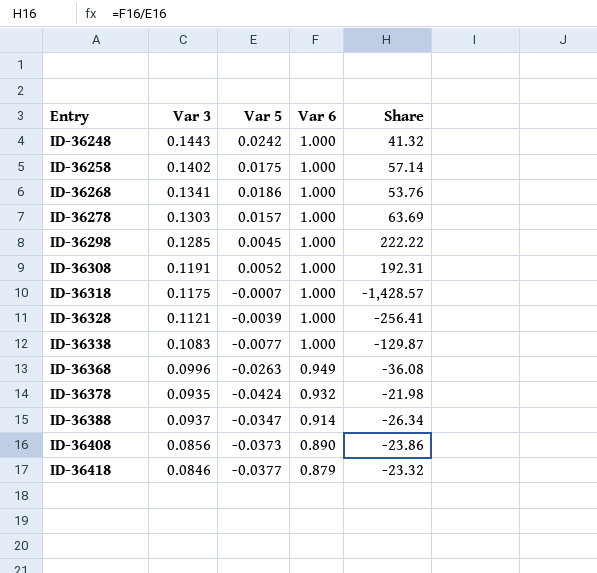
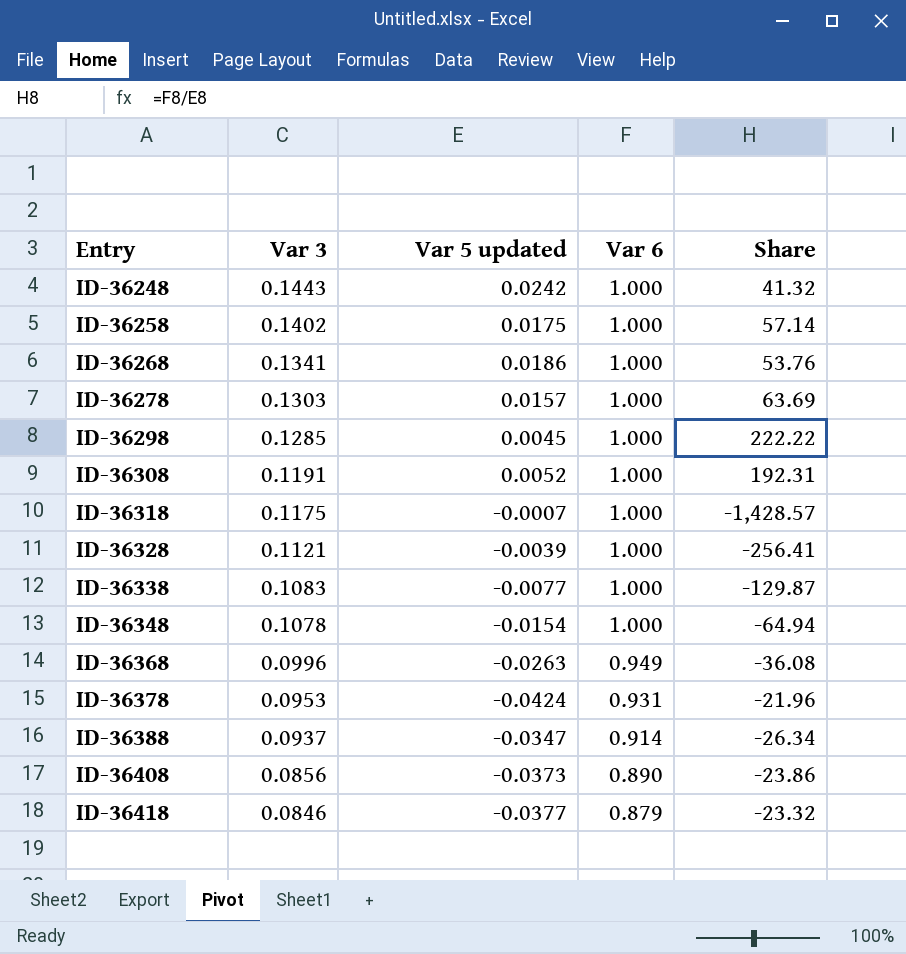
column name: Var 5 -> Var 5 updated
row ID-36348: none -> 0.1078 | -0.0154 | 1.000 | -64.94
ID-36378 | Var 3: 0.0935 -> 0.0953
ID-36378 | Var 6: 0.932 -> 0.931
ID-36378 | Share: -21.98 -> -21.96

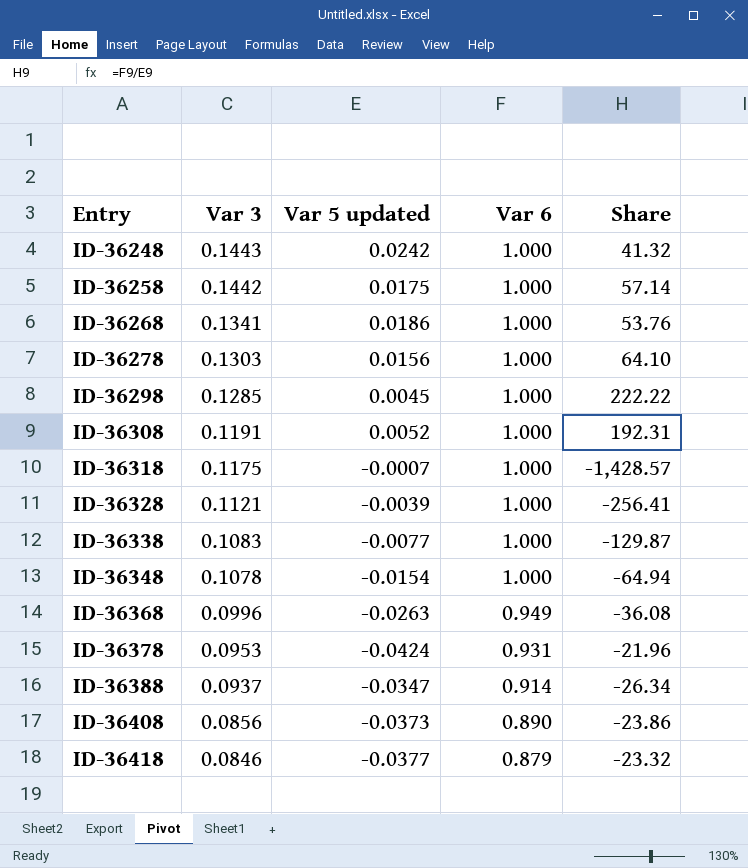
ID-36258 | Var 3: 0.1402 -> 0.1442
ID-36278 | Var 5 updated: 0.0157 -> 0.0156
ID-36278 | Share: 63.69 -> 64.10

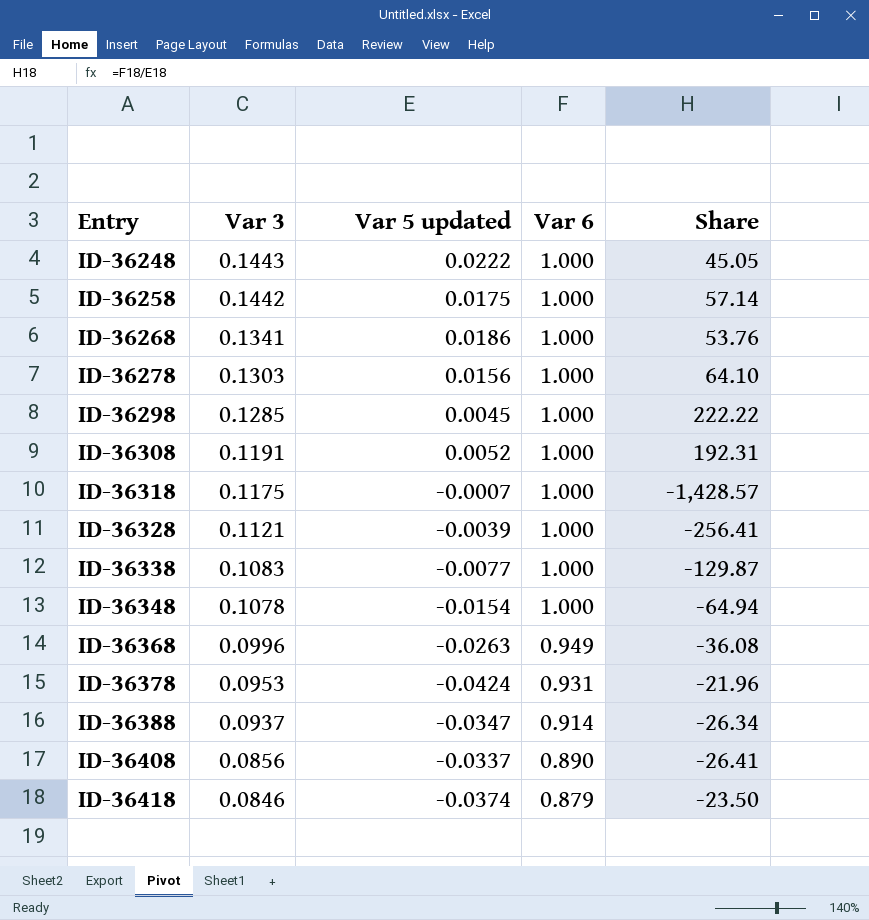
ID-36248 | Var 5 updated: 0.0242 -> 0.0222
ID-36248 | Share: 41.32 -> 45.05
ID-36408 | Var 5 updated: -0.0373 -> -0.0337
ID-36408 | Share: -23.86 -> -26.41
ID-36418 | Var 5 updated: -0.0377 -> -0.0374
ID-36418 | Share: -23.32 -> -23.50

